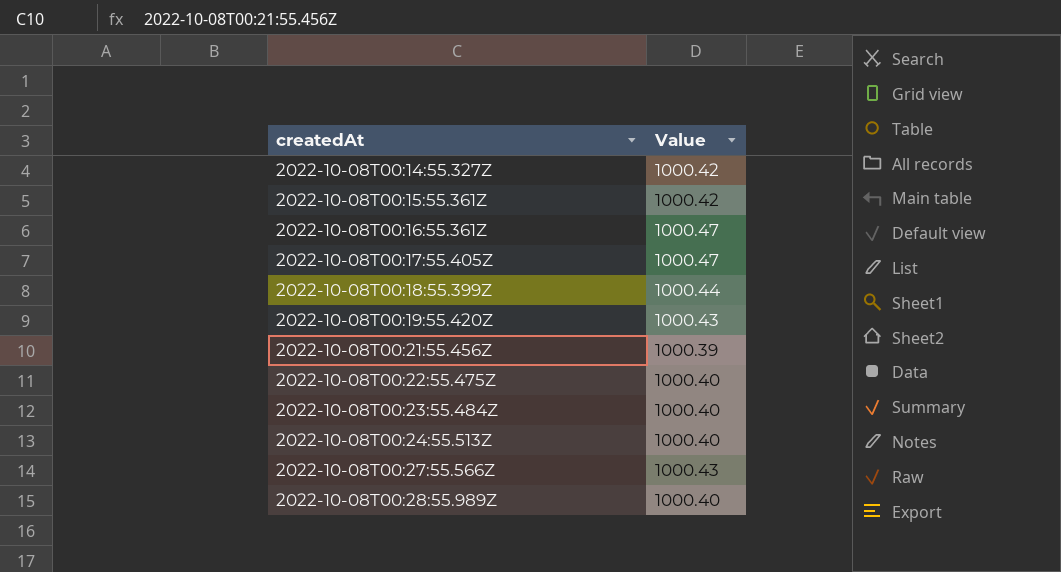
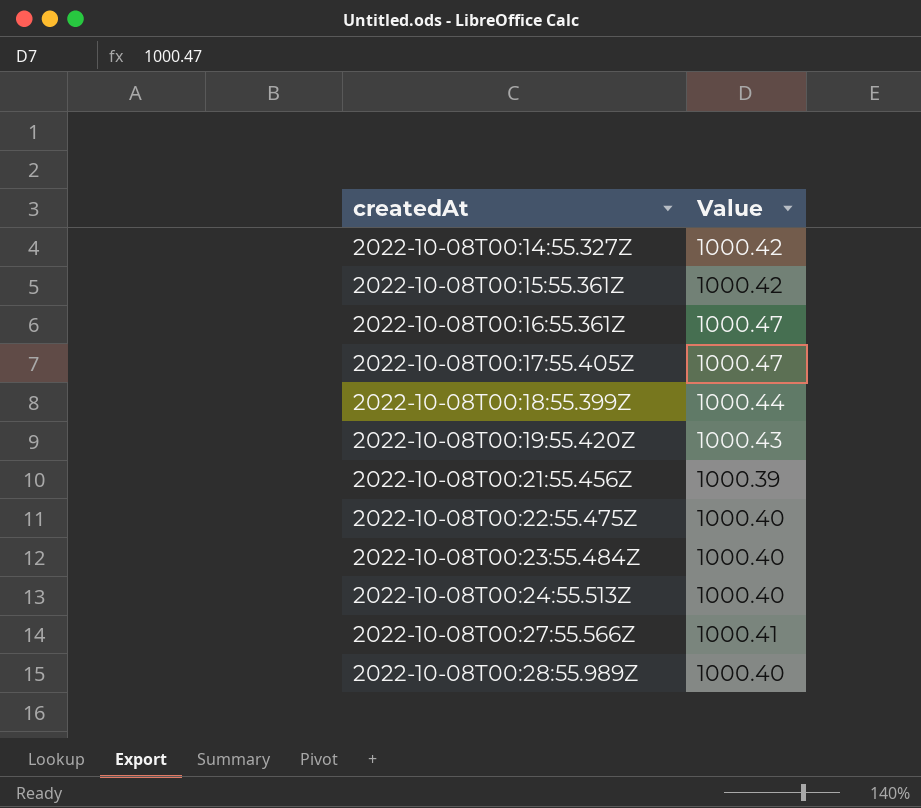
2022-10-08T00:27:55.566Z | Value: 1000.43 -> 1000.41

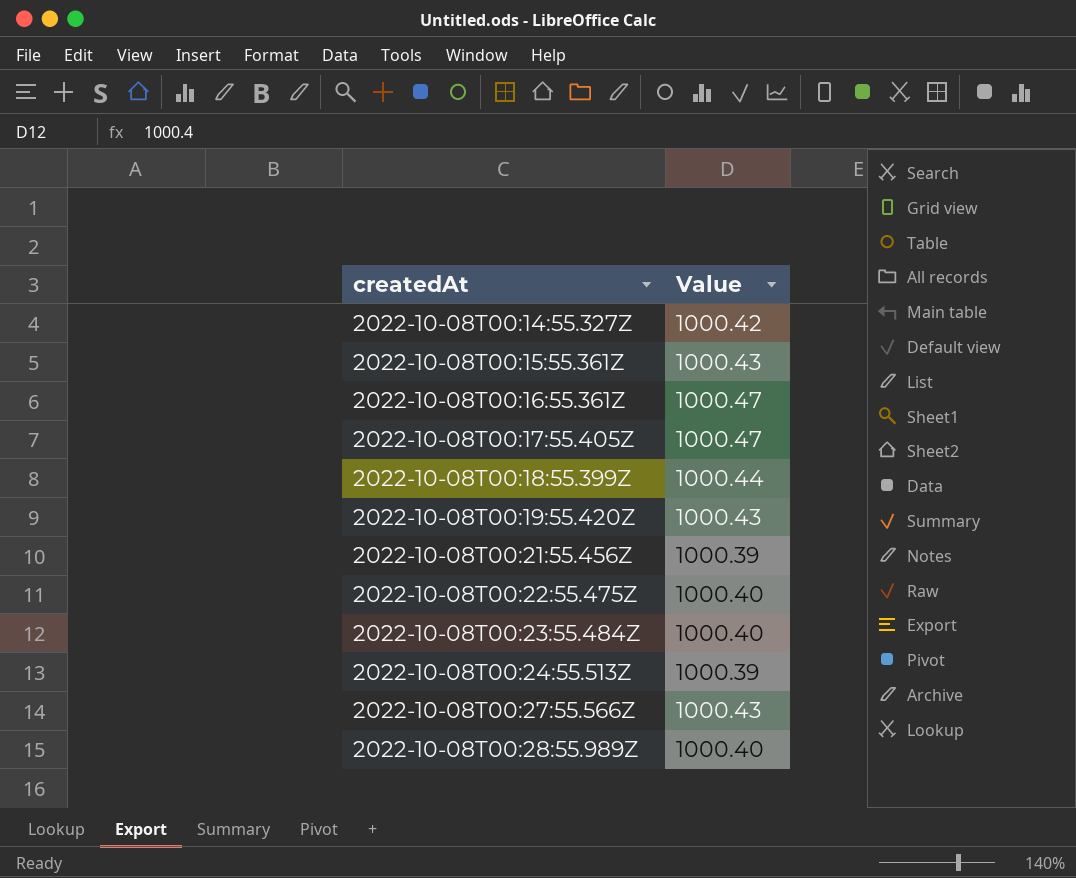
2022-10-08T00:15:55.361Z | Value: 1000.42 -> 1000.43
2022-10-08T00:24:55.513Z | Value: 1000.40 -> 1000.39
2022-10-08T00:27:55.566Z | Value: 1000.41 -> 1000.43

